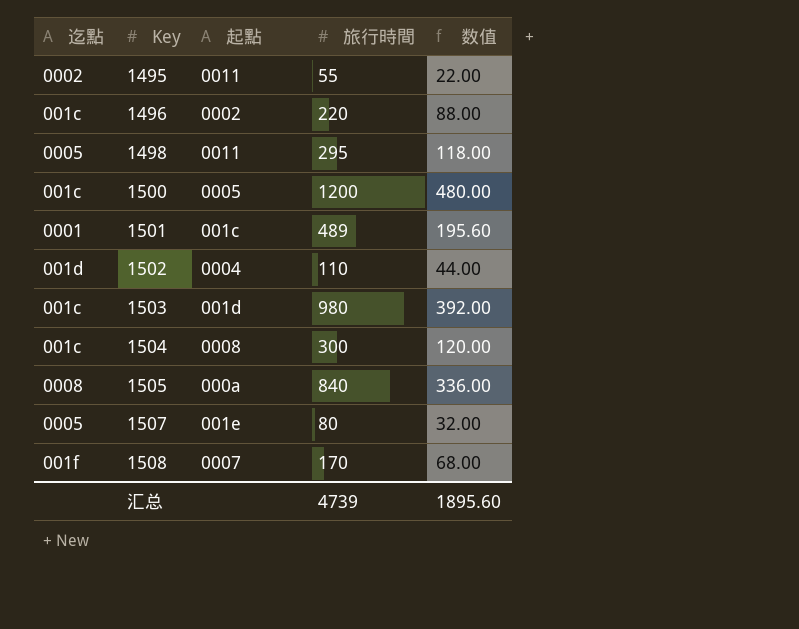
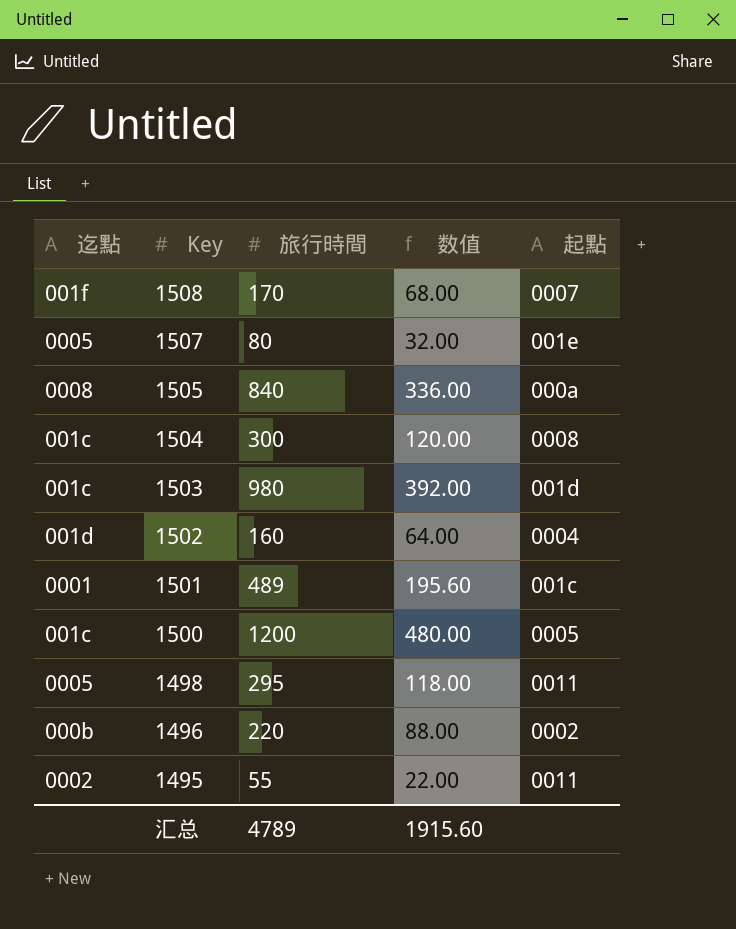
row order: Key ascending -> Key descending
column 起點 | position: 3 -> 5
1502 | 旅行時間: 110 -> 160
1502 | 数值: 44.00 -> 64.00
1496 | 迄點: 001c -> 000b
汇总 | 旅行時間: 4739 -> 4789
汇总 | 数值: 1895.60 -> 1915.60

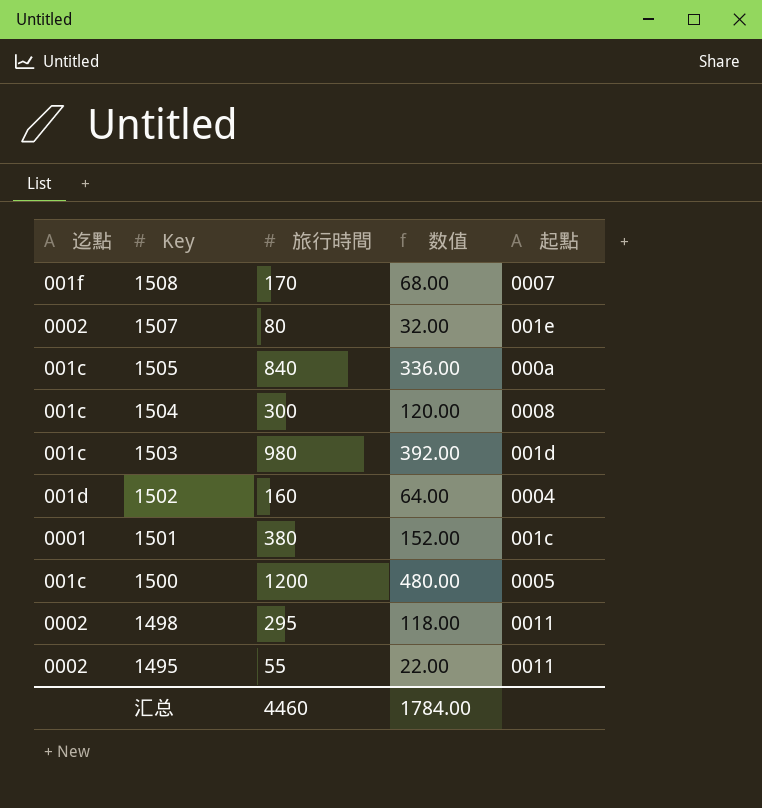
row 1496: 000b | 220 | 88.00 | 0002 -> none
1507 | 迄點: 0005 -> 0002
1505 | 迄點: 0008 -> 001c
1501 | 旅行時間: 489 -> 380
1501 | 数值: 195.60 -> 152.00
1498 | 迄點: 0005 -> 0002
汇总 | 旅行時間: 4789 -> 4460
汇总 | 数值: 1915.60 -> 1784.00

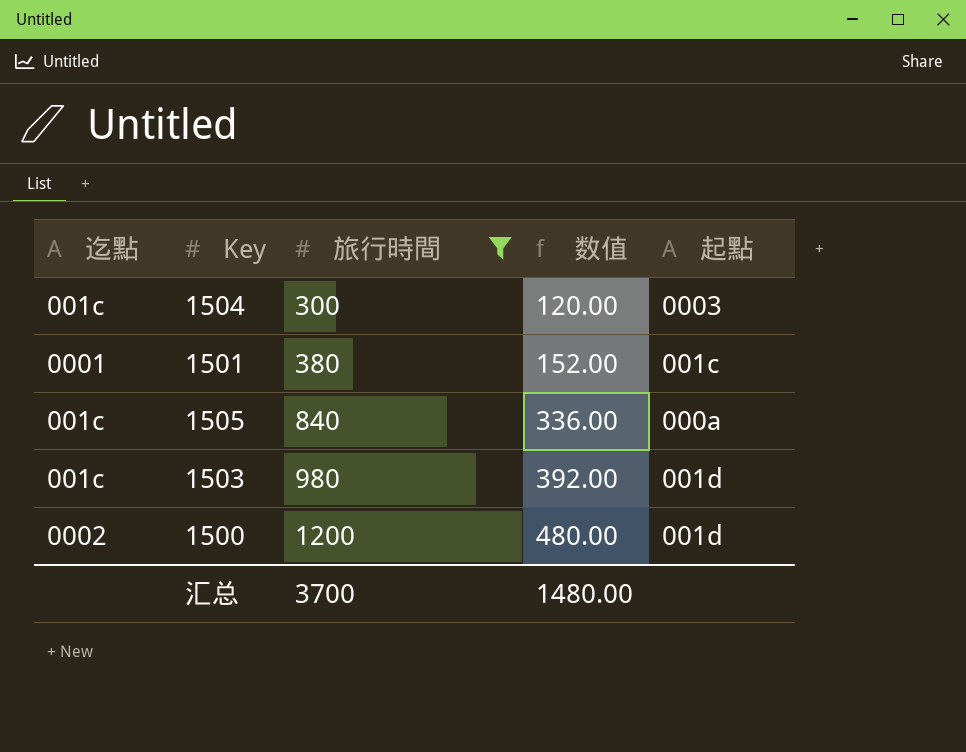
filter: none -> 旅行時間 >= 300
row order: Key descending -> 旅行時間 ascending
1504 | 起點: 0008 -> 0003
1500 | 迄點: 001c -> 0002
1500 | 起點: 0005 -> 001d
汇总 | 旅行時間: 4460 -> 3700
汇总 | 数值: 1784.00 -> 1480.00

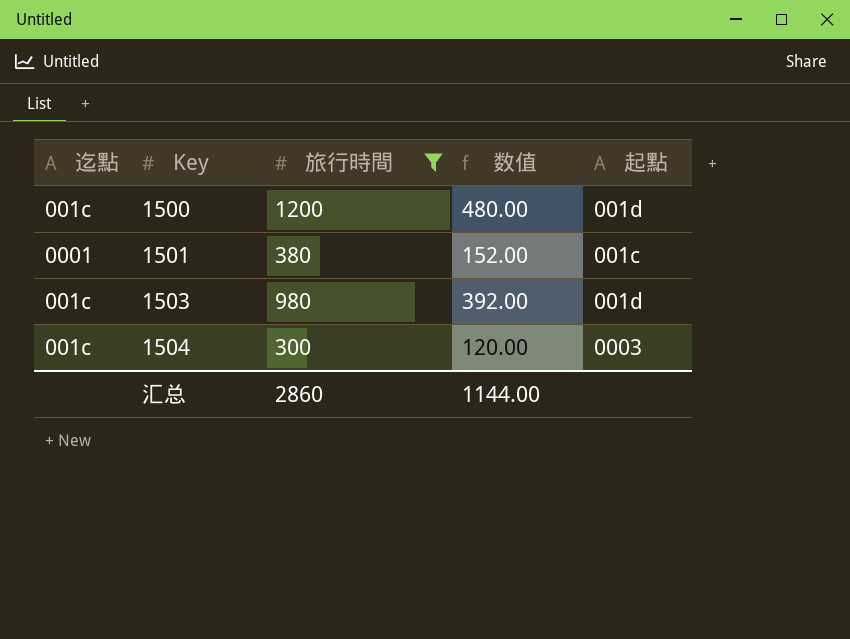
row order: 旅行時間 ascending -> Key ascending
row 1505: 001c | 840 | 336.00 | 000a -> none
1500 | 迄點: 0002 -> 001c
汇总 | 旅行時間: 3700 -> 2860
汇总 | 数值: 1480.00 -> 1144.00

